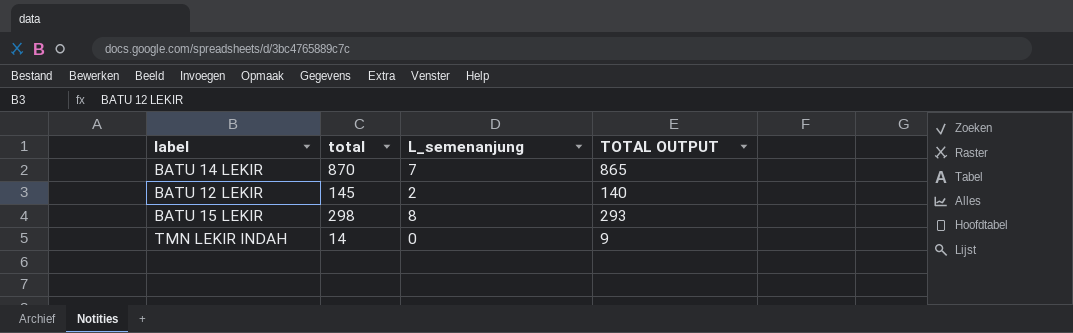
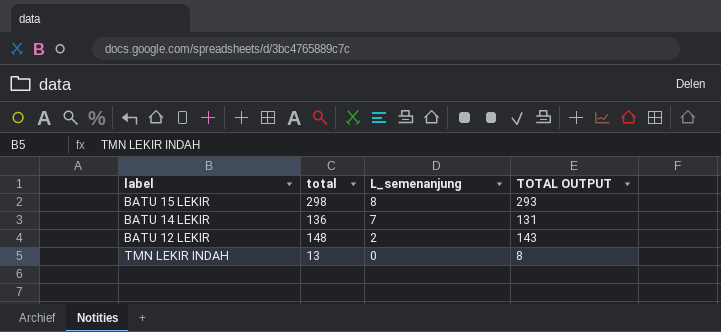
row order: none -> L_semenanjung descending
BATU 14 LEKIR | total: 870 -> 136
BATU 14 LEKIR | TOTAL OUTPUT: 865 -> 131
BATU 12 LEKIR | total: 145 -> 148
BATU 12 LEKIR | TOTAL OUTPUT: 140 -> 143
TMN LEKIR INDAH | total: 14 -> 13
TMN LEKIR INDAH | TOTAL OUTPUT: 9 -> 8

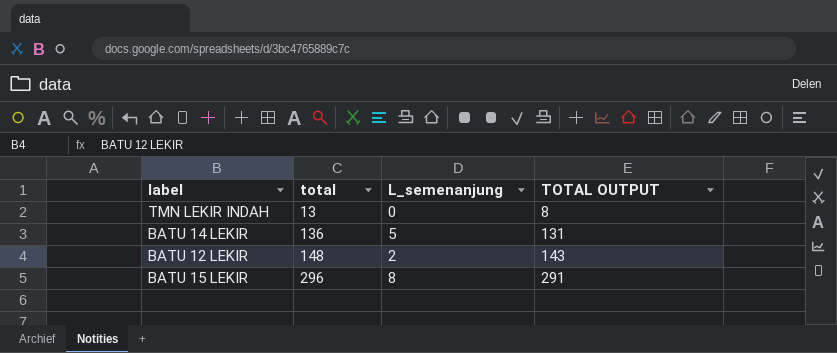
row order: L_semenanjung descending -> total ascending
BATU 14 LEKIR | L_semenanjung: 7 -> 5
BATU 15 LEKIR | total: 298 -> 296
BATU 15 LEKIR | TOTAL OUTPUT: 293 -> 291

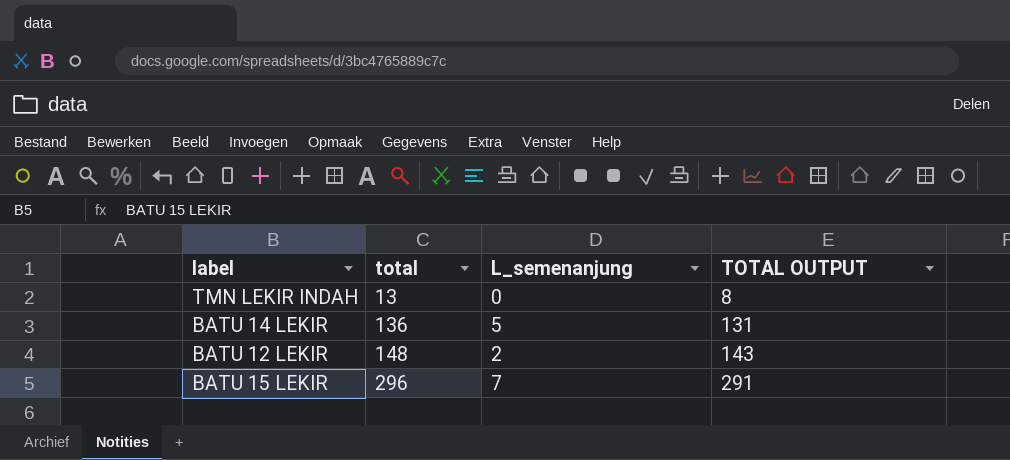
BATU 15 LEKIR | L_semenanjung: 8 -> 7

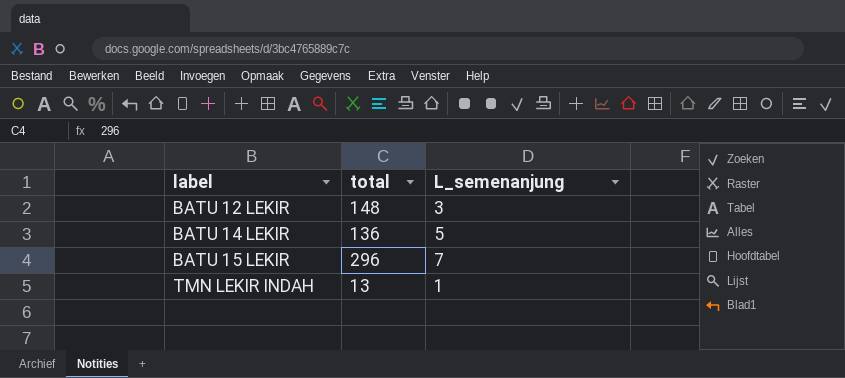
row order: total ascending -> label ascending
column TOTAL OUTPUT | formula: [total] - 5 -> none
BATU 12 LEKIR | L_semenanjung: 2 -> 3
TMN LEKIR INDAH | L_semenanjung: 0 -> 1

